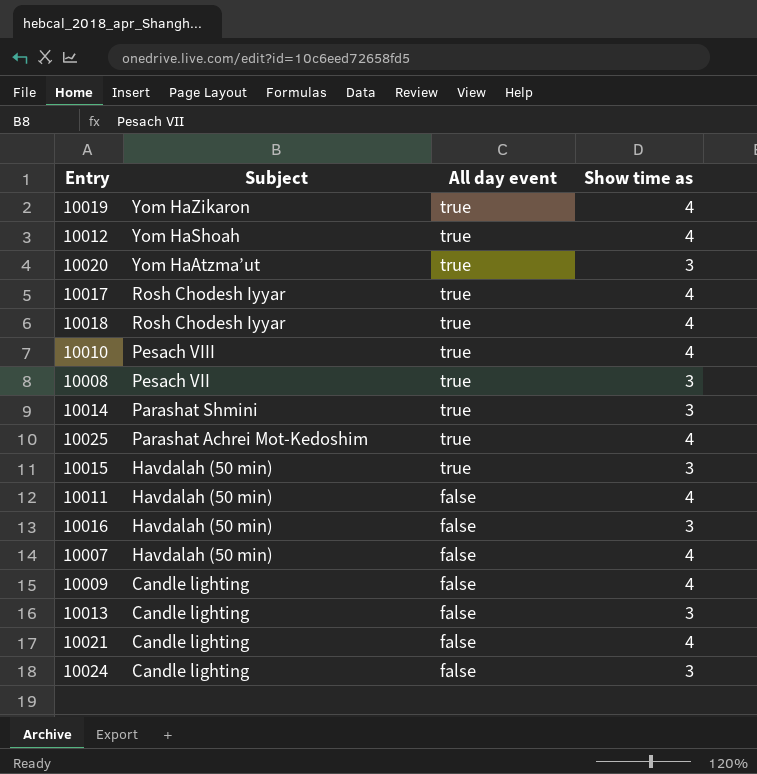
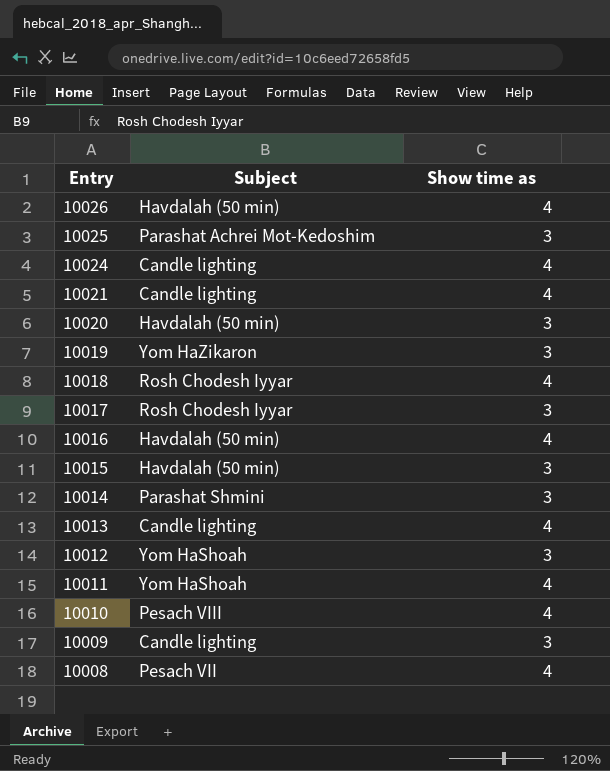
row order: Subject descending -> Entry descending
column All day event | position: 3 -> none
row 10007: Havdalah (50 min) | false | 4 -> none
row 10026: none -> Havdalah (50 min) | 4
10025 | Show time as: 4 -> 3
10024 | Show time as: 3 -> 4
10020 | Subject: Yom HaAtzma’ut -> Havdalah (50 min)
10019 | Show time as: 4 -> 3
10017 | Show time as: 4 -> 3
10016 | Show time as: 3 -> 4
10013 | Show time as: 3 -> 4
10012 | Show time as: 4 -> 3
10011 | Subject: Havdalah (50 min) -> Yom HaShoah
10009 | Show time as: 4 -> 3
10008 | Show time as: 3 -> 4

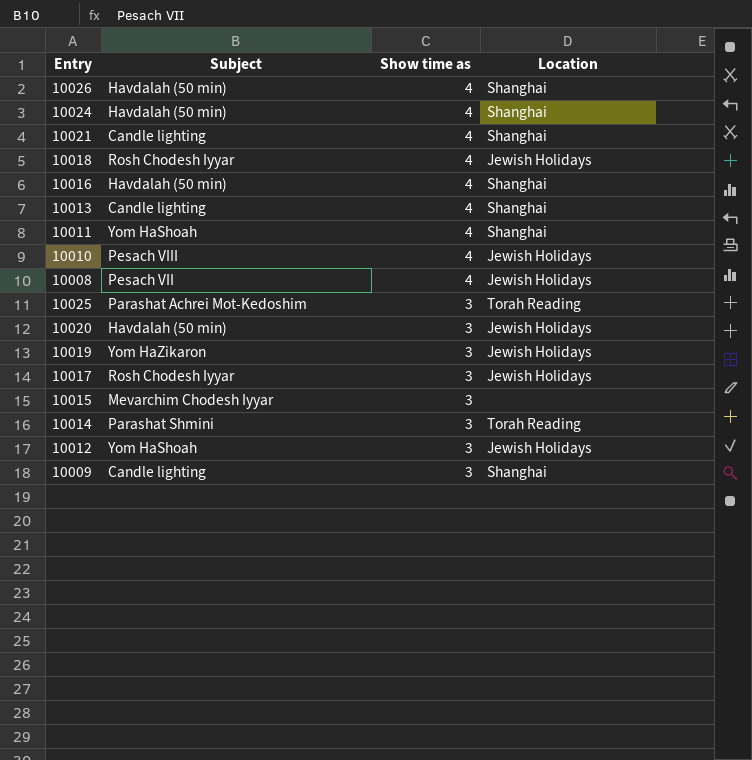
row order: Entry descending -> Show time as descending
column Location | position: none -> 4
10024 | Subject: Candle lighting -> Havdalah (50 min)
10015 | Subject: Havdalah (50 min) -> Mevarchim Chodesh Iyyar

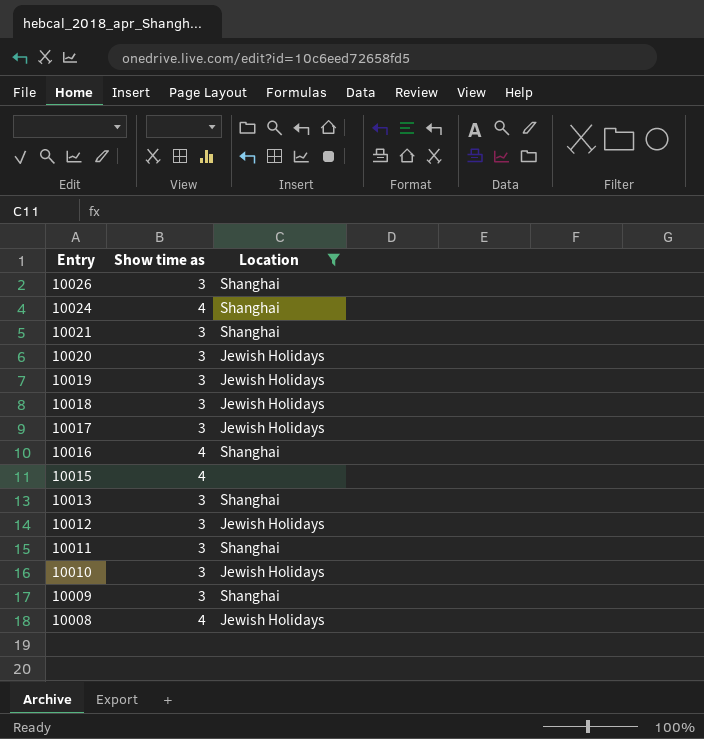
filter: none -> Location != Torah Reading
row order: Show time as descending -> Entry descending
column Subject | position: 2 -> none
10026 | Show time as: 4 -> 3
10021 | Show time as: 4 -> 3
10018 | Show time as: 4 -> 3
10015 | Show time as: 3 -> 4
10013 | Show time as: 4 -> 3
10011 | Show time as: 4 -> 3
10010 | Show time as: 4 -> 3

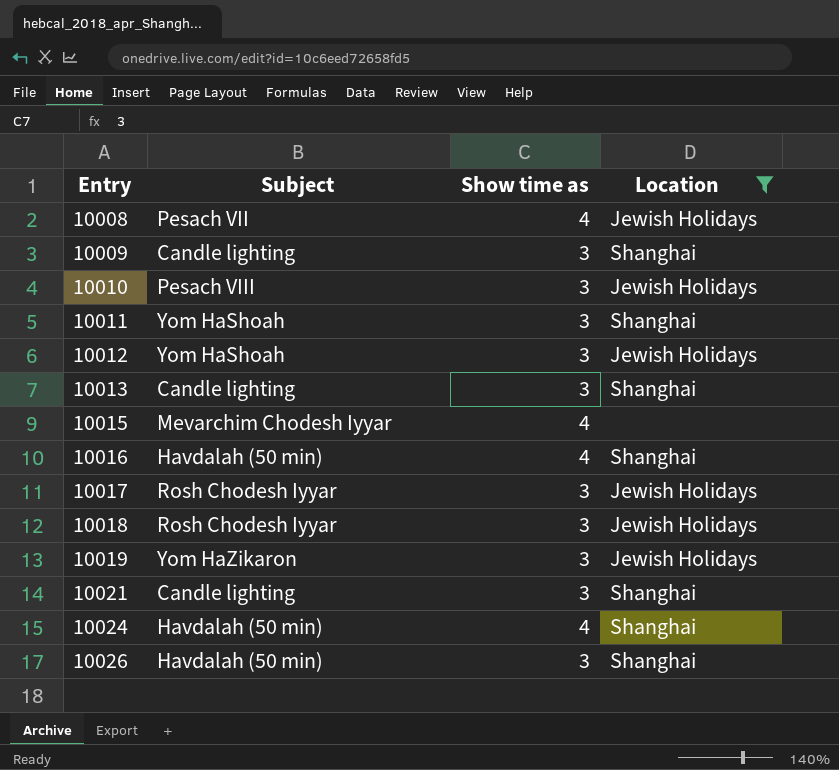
row order: Entry descending -> Entry ascending
column Subject | position: none -> 2
row 10020: 3 | Jewish Holidays -> none

